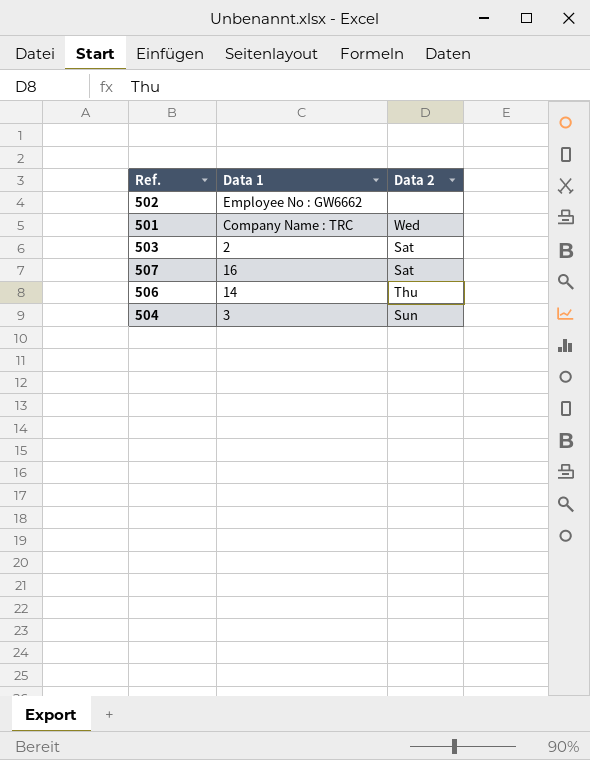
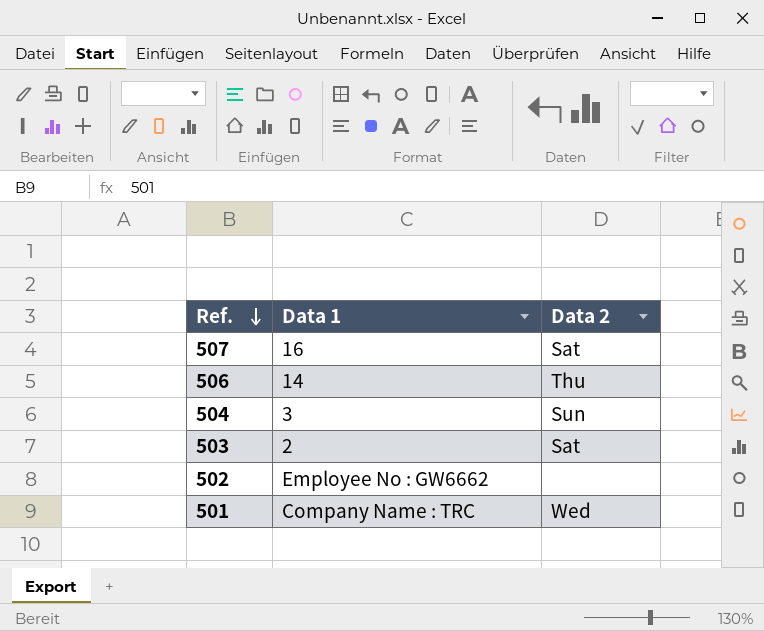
row order: none -> Ref. descending

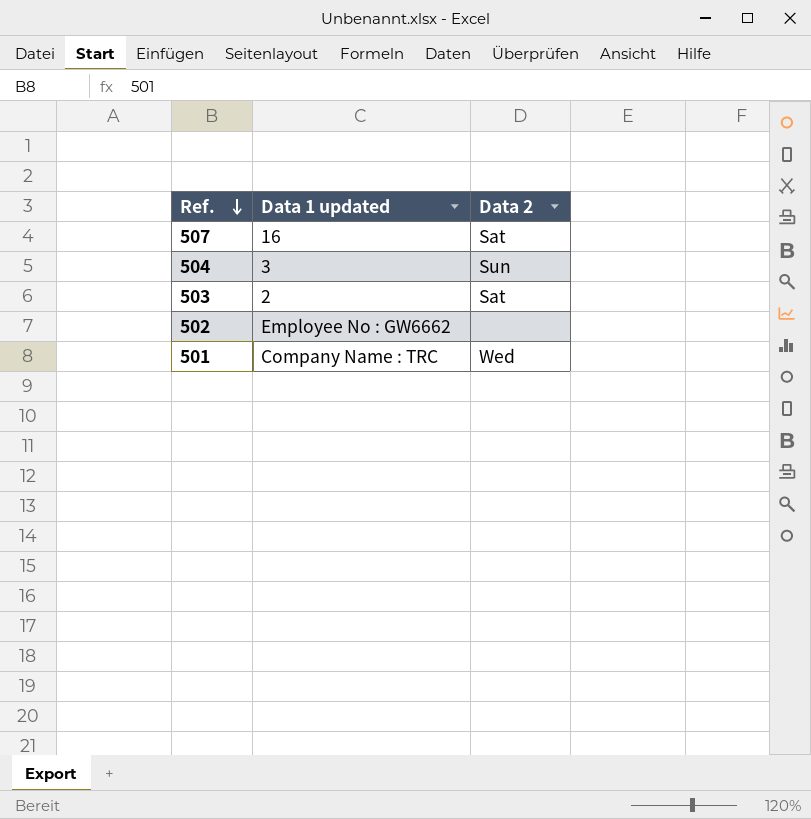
column name: Data 1 -> Data 1 updated
row 506: 14 | Thu -> none

